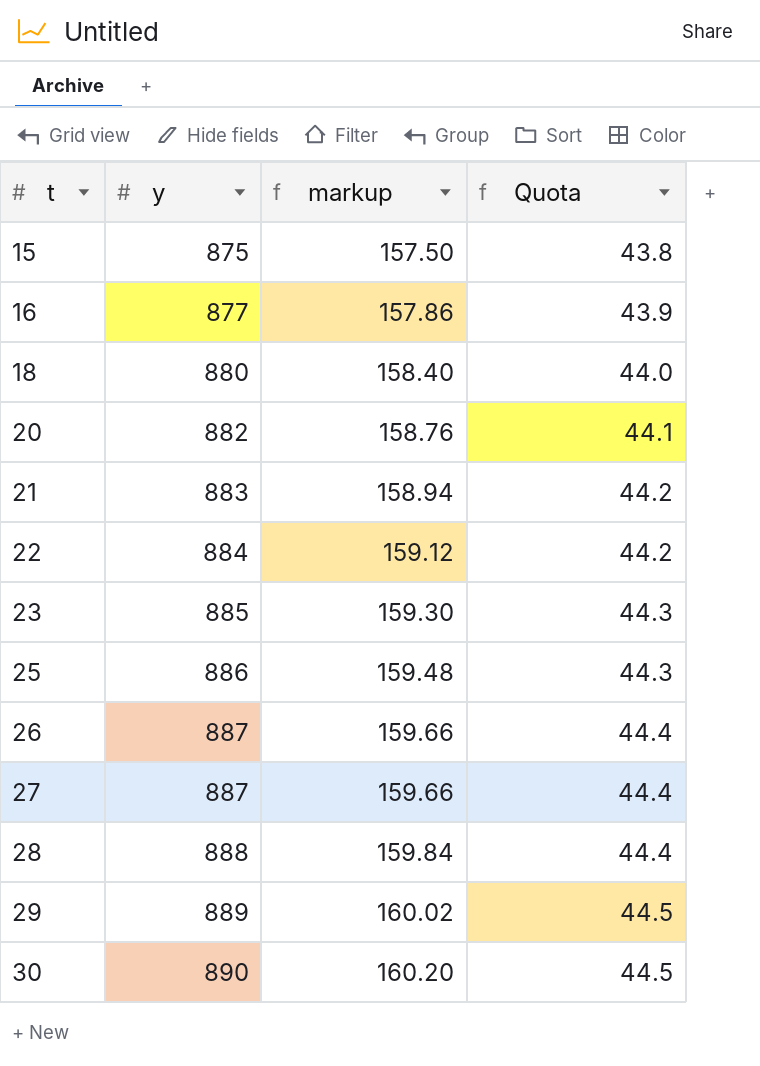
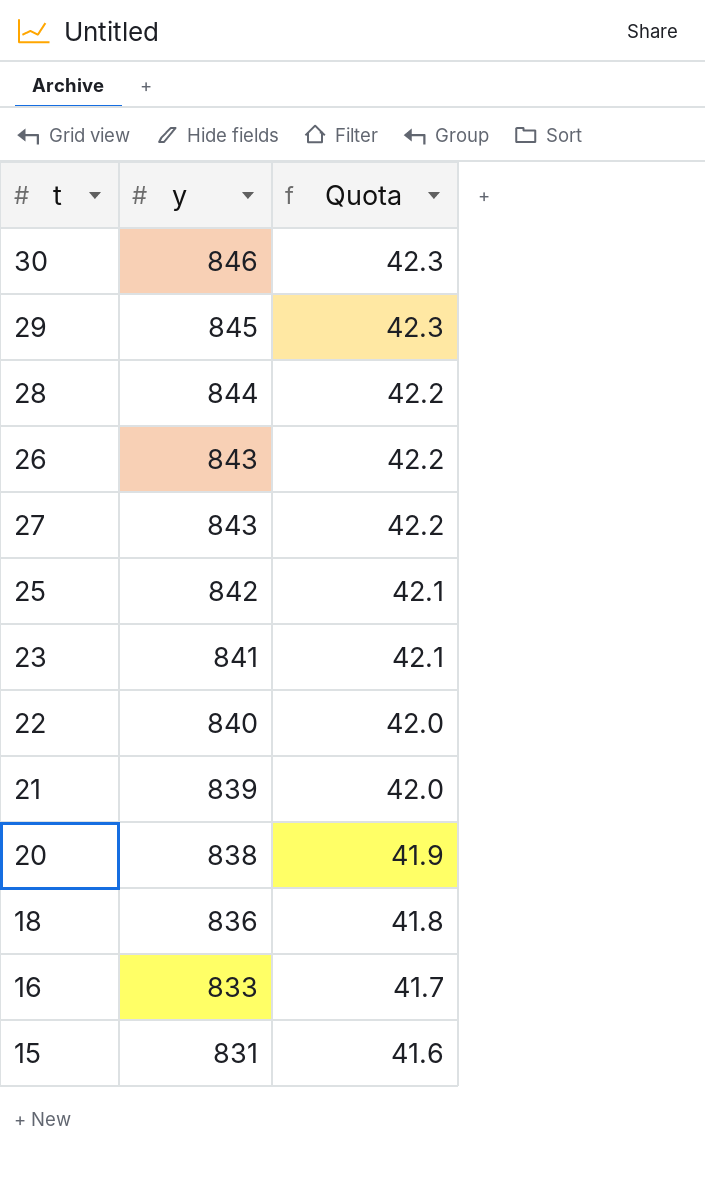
row order: t ascending -> y descending
column markup | formula: [y] * 0.18 -> none
30 | y: 890 -> 846
30 | Quota: 44.5 -> 42.3
29 | y: 889 -> 845
29 | Quota: 44.5 -> 42.3
28 | y: 888 -> 844
28 | Quota: 44.4 -> 42.2
26 | y: 887 -> 843
26 | Quota: 44.4 -> 42.2
27 | y: 887 -> 843
27 | Quota: 44.4 -> 42.2
25 | y: 886 -> 842
25 | Quota: 44.3 -> 42.1
23 | y: 885 -> 841
23 | Quota: 44.3 -> 42.1
22 | y: 884 -> 840
22 | Quota: 44.2 -> 42.0
21 | y: 883 -> 839
21 | Quota: 44.2 -> 42.0
20 | y: 882 -> 838
20 | Quota: 44.1 -> 41.9
18 | y: 880 -> 836
18 | Quota: 44.0 -> 41.8
16 | y: 877 -> 833
16 | Quota: 43.9 -> 41.7
15 | y: 875 -> 831
15 | Quota: 43.8 -> 41.6

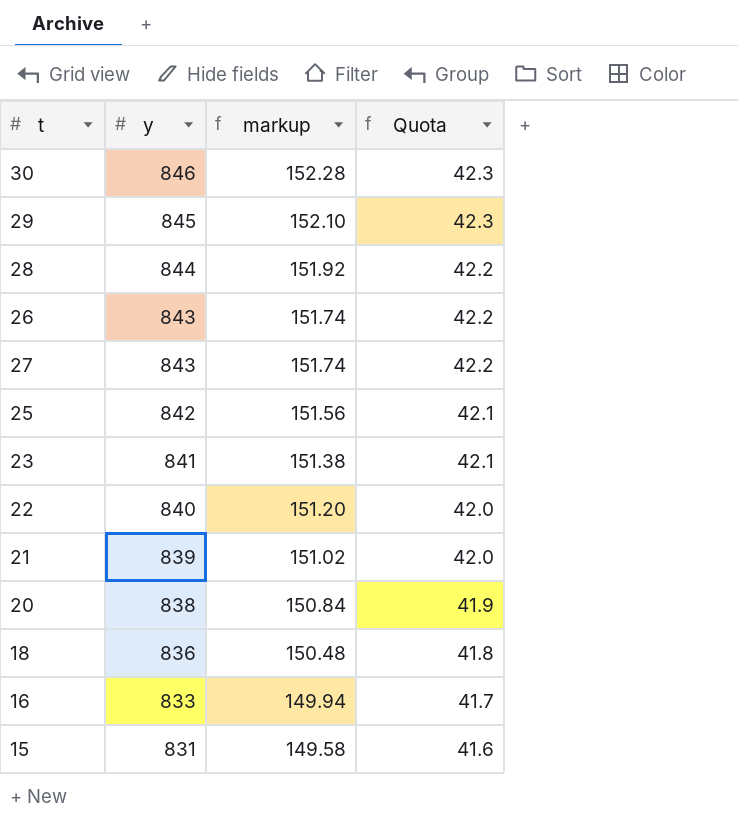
column markup | formula: none -> [y] * 0.18

